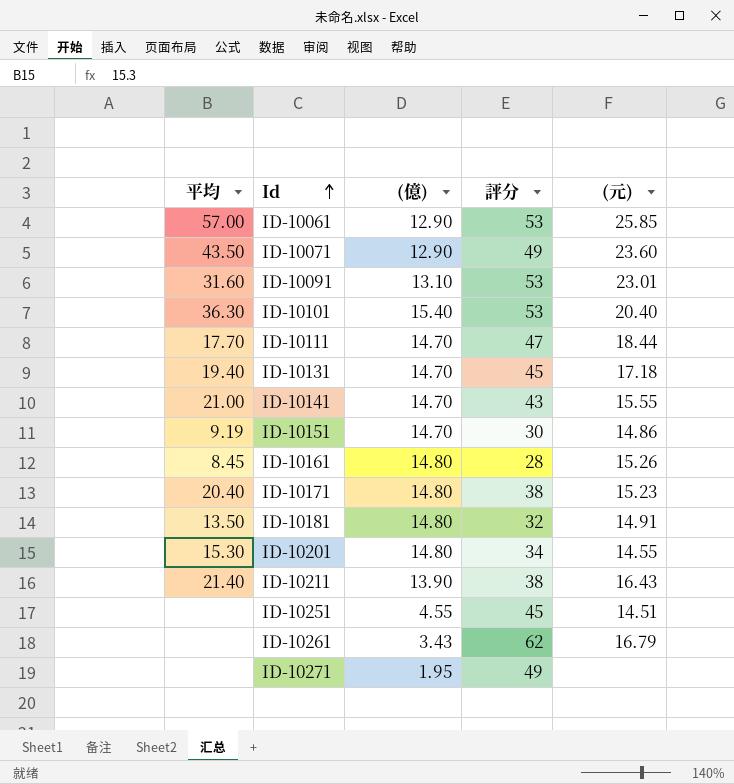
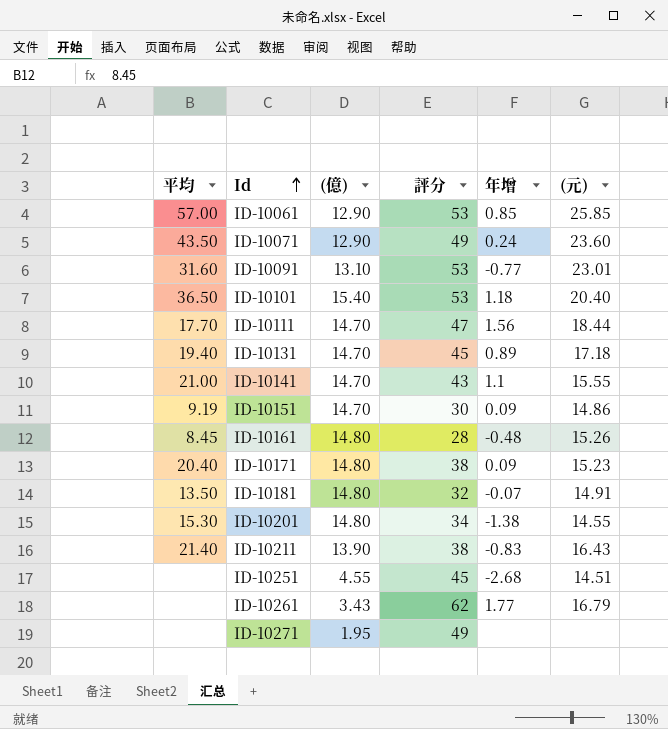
column 年增 | position: none -> 5
ID-10101 | 平均: 36.30 -> 36.50

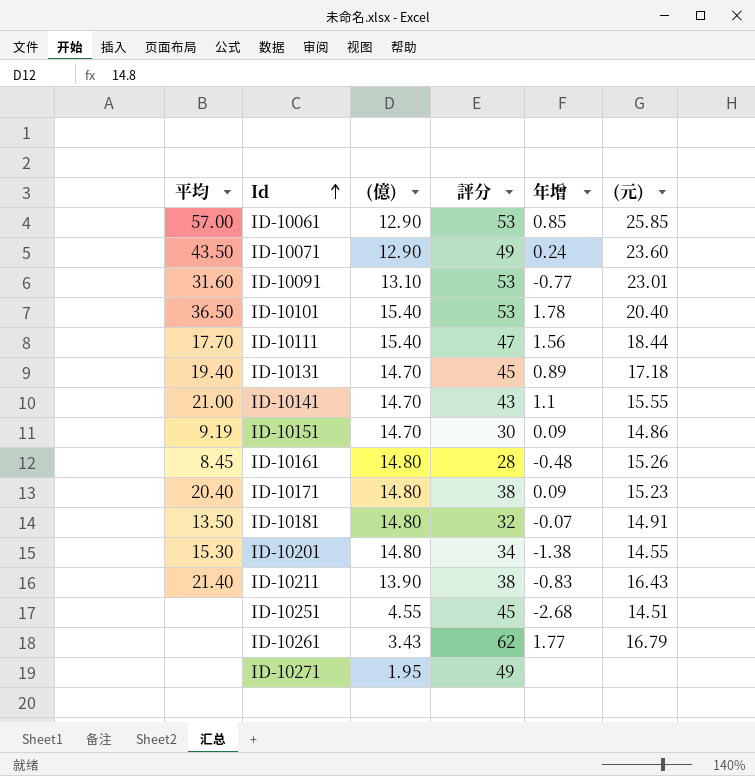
ID-10101 | 年增: 1.18 -> 1.78
ID-10111 | (億): 14.70 -> 15.40

